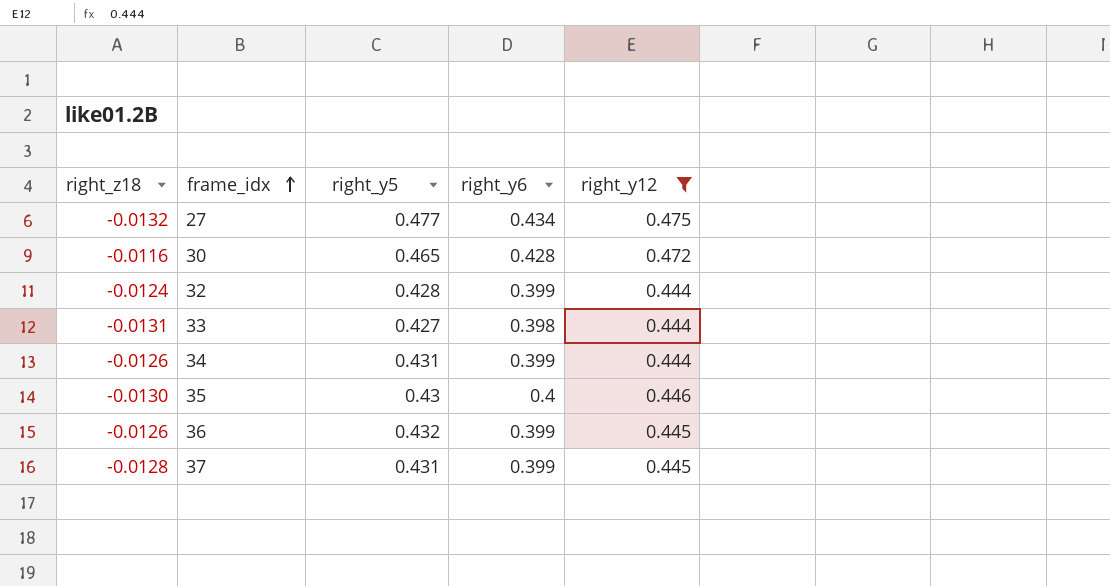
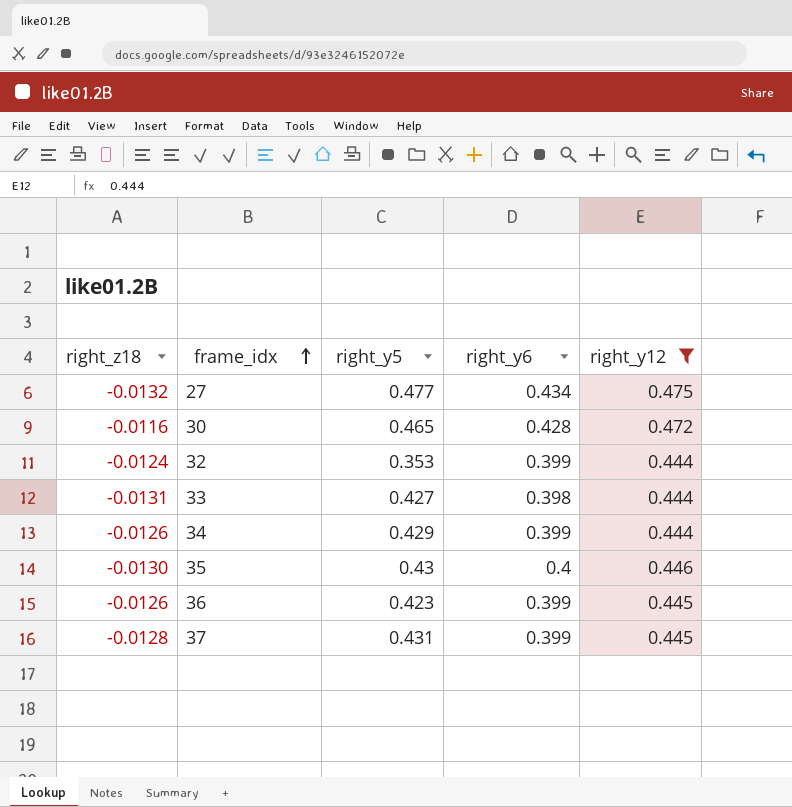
32 | right_y5: 0.428 -> 0.353
34 | right_y5: 0.431 -> 0.429
36 | right_y5: 0.432 -> 0.423

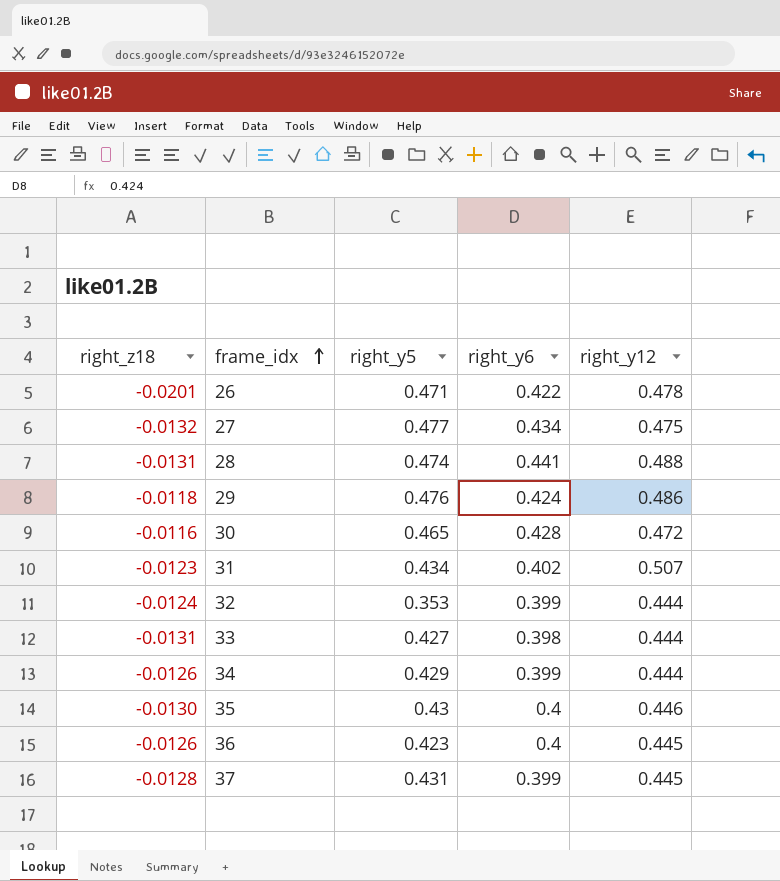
filter: right_y12 <= 0.475 -> none
36 | right_y6: 0.399 -> 0.4

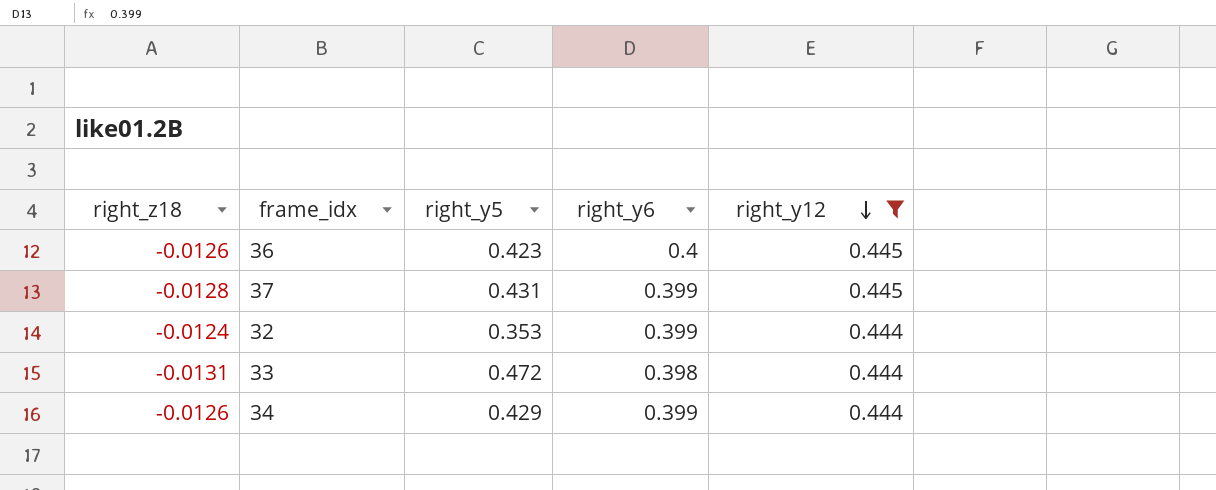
filter: none -> right_y12 <= 0.445
row order: frame_idx ascending -> right_y12 descending
33 | right_y5: 0.427 -> 0.472

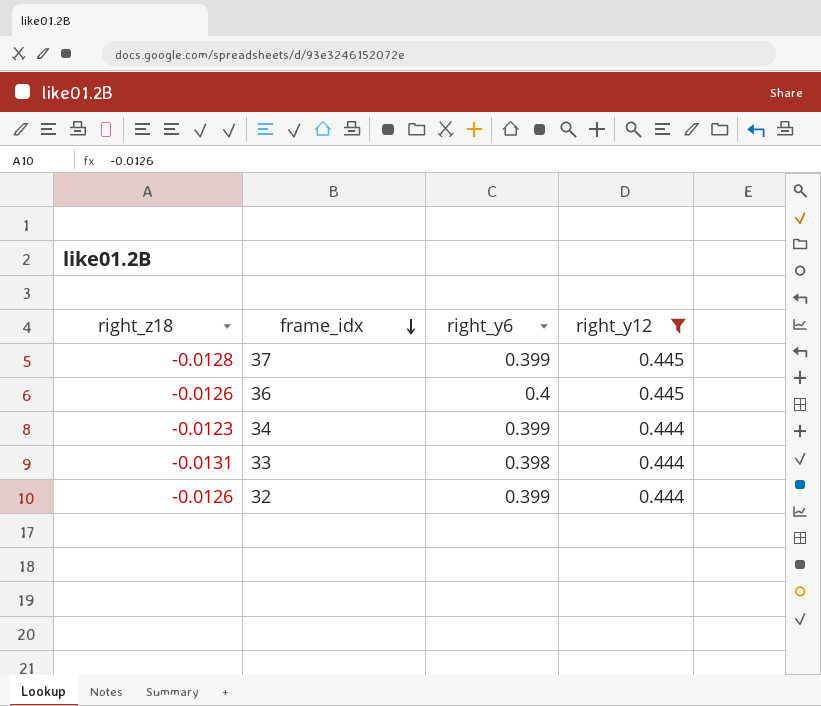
row order: right_y12 descending -> frame_idx descending
column right_y5 | position: 3 -> none
34 | right_z18: -0.0126 -> -0.0123
32 | right_z18: -0.0124 -> -0.0126

